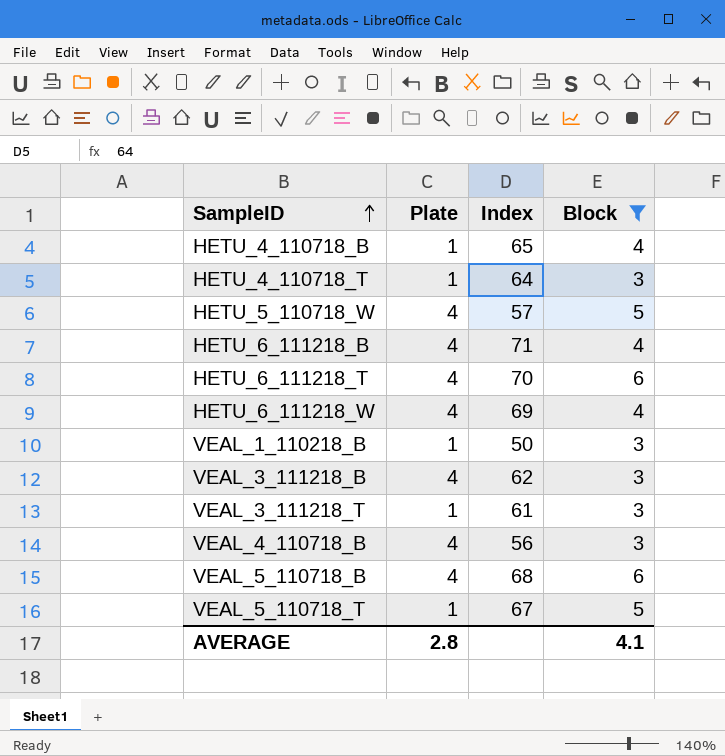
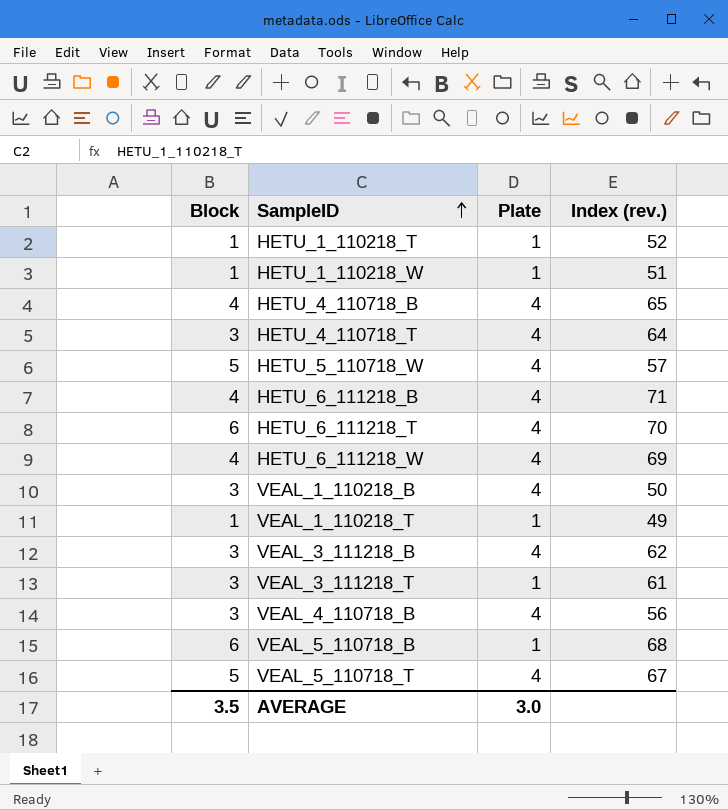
filter: Block != 1 -> none
column Block | position: 4 -> 1
column name: Index -> Index (rev.)
HETU_4_110718_B | Plate: 1 -> 4
HETU_4_110718_T | Plate: 1 -> 4
VEAL_1_110218_B | Plate: 1 -> 4
VEAL_5_110718_B | Plate: 4 -> 1
VEAL_5_110718_T | Plate: 1 -> 4
AVERAGE | Block: 4.1 -> 3.5
AVERAGE | Plate: 2.8 -> 3.0

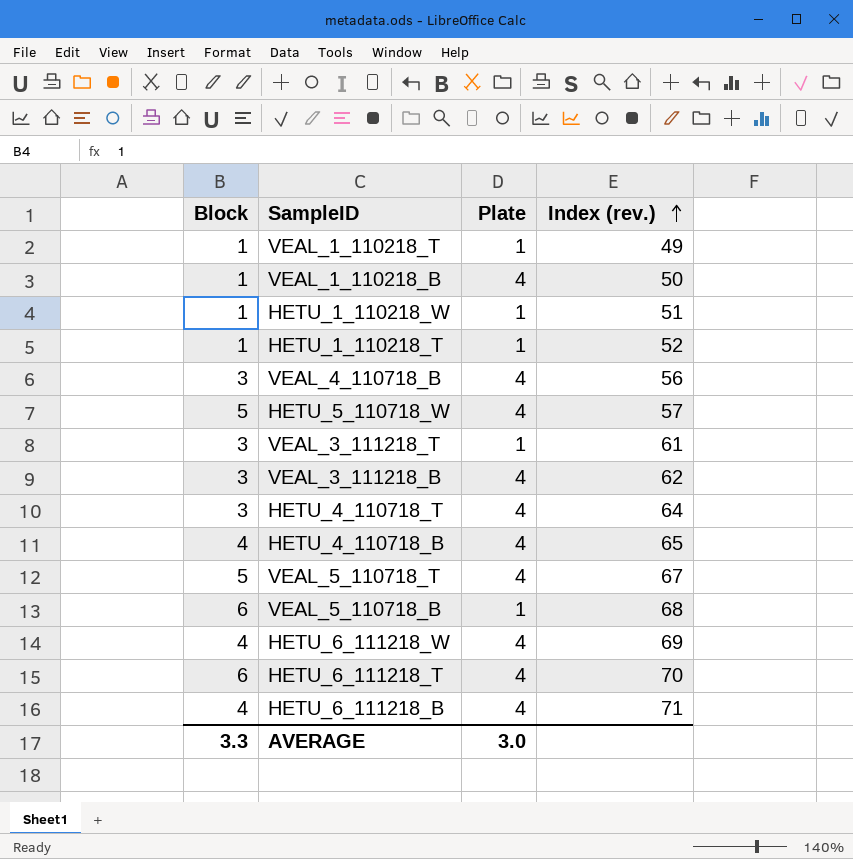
row order: SampleID ascending -> Index (rev.) ascending
VEAL_1_110218_B | Block: 3 -> 1
AVERAGE | Block: 3.5 -> 3.3

